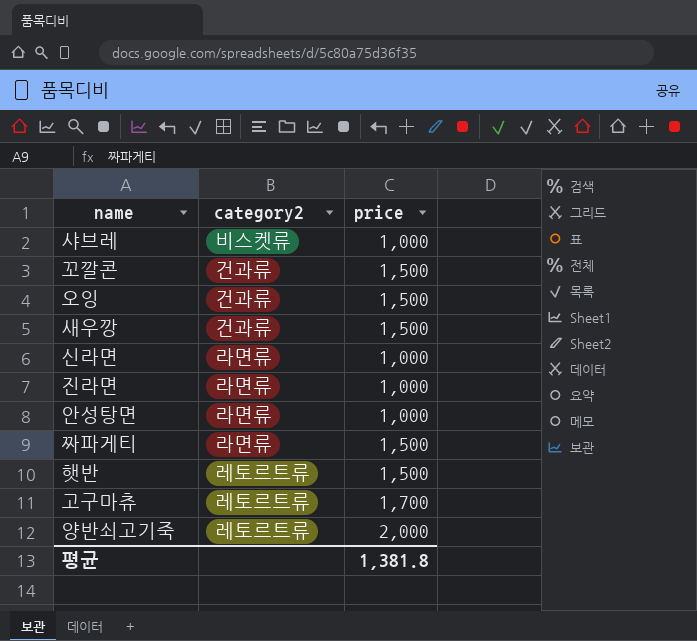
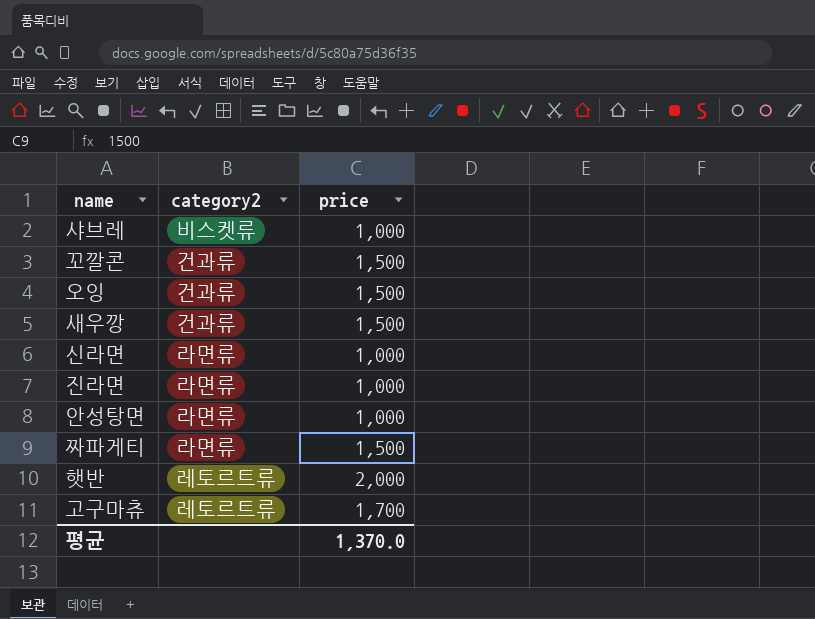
row 양반쇠고기죽: 레토르트류 | 2,000 -> none
햇반 | price: 1,500 -> 2,000
평균 | price: 1,381.8 -> 1,370.0

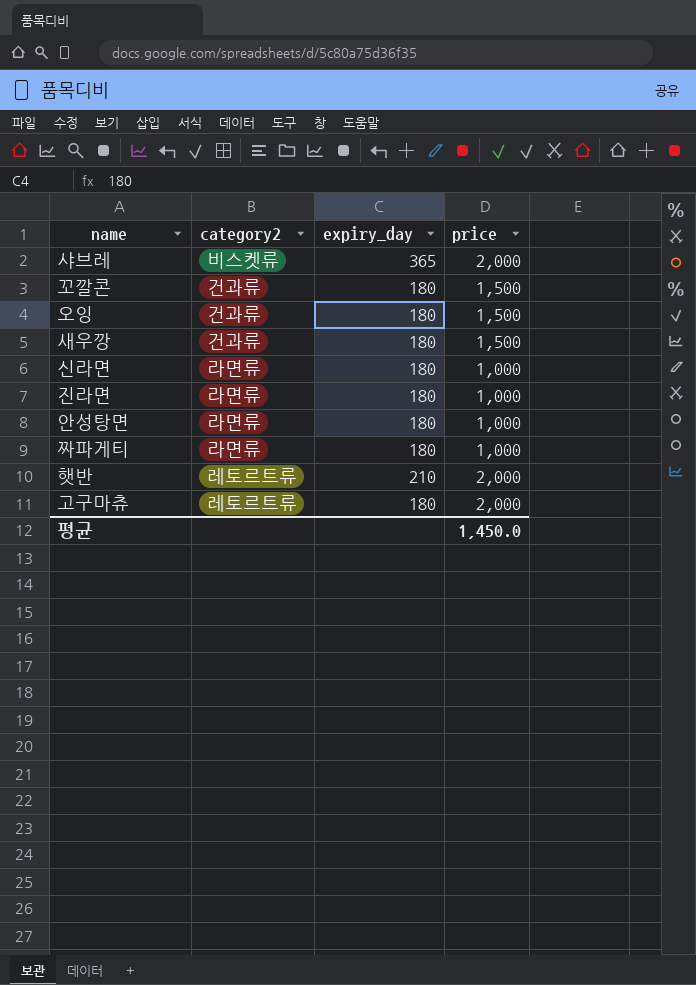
column expiry_day | position: none -> 3
샤브레 | price: 1,000 -> 2,000
짜파게티 | price: 1,500 -> 1,000
고구마츄 | price: 1,700 -> 2,000
평균 | price: 1,370.0 -> 1,450.0

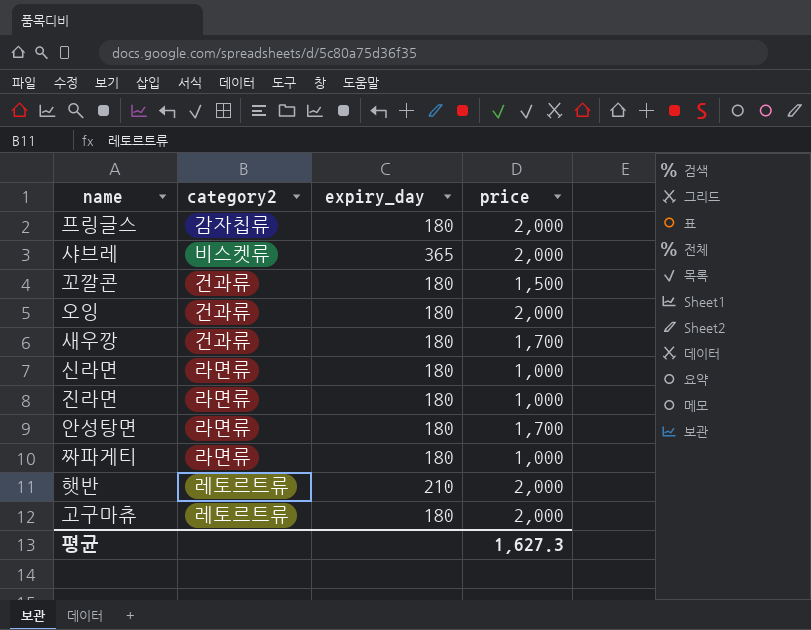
row 프링글스: none -> 감자칩류 | 180 | 2,000
오잉 | price: 1,500 -> 2,000
새우깡 | price: 1,500 -> 1,700
안성탕면 | price: 1,000 -> 1,700
평균 | price: 1,450.0 -> 1,627.3

